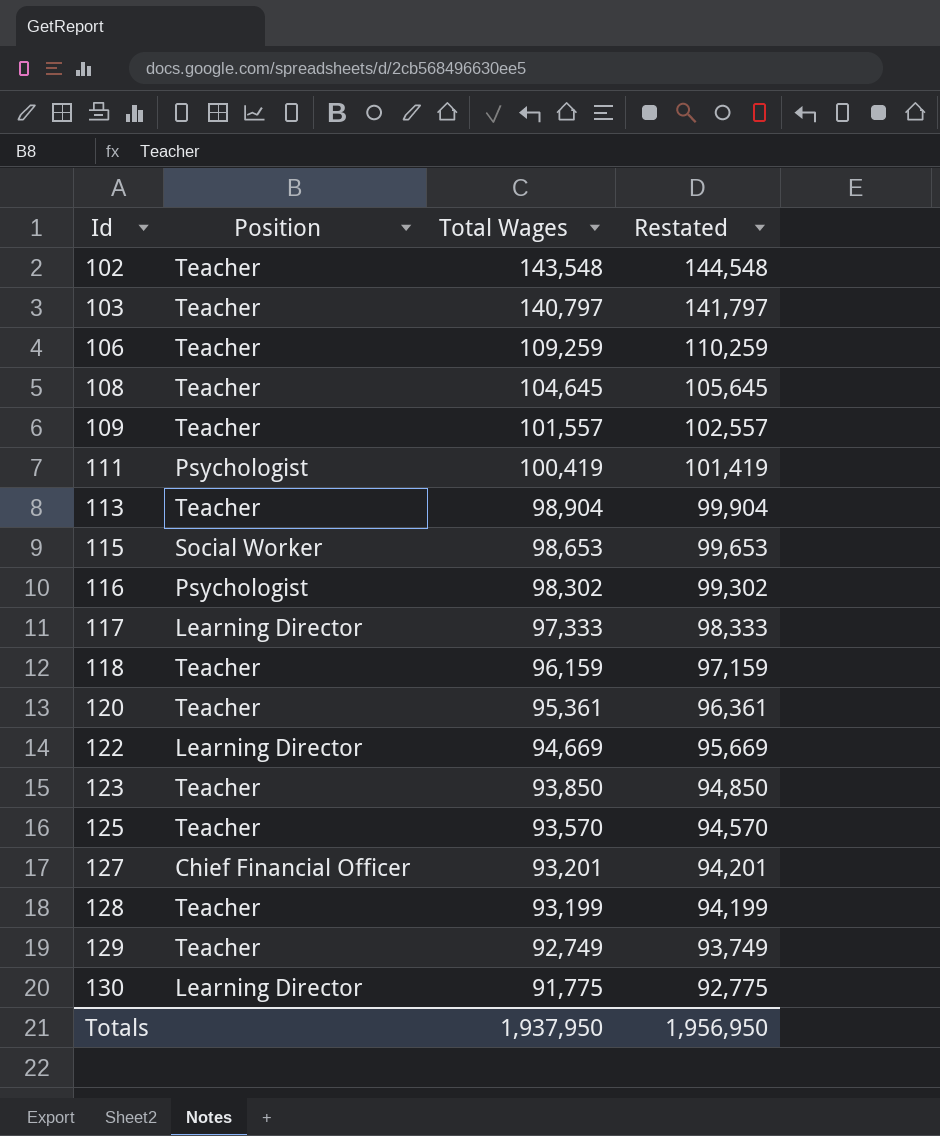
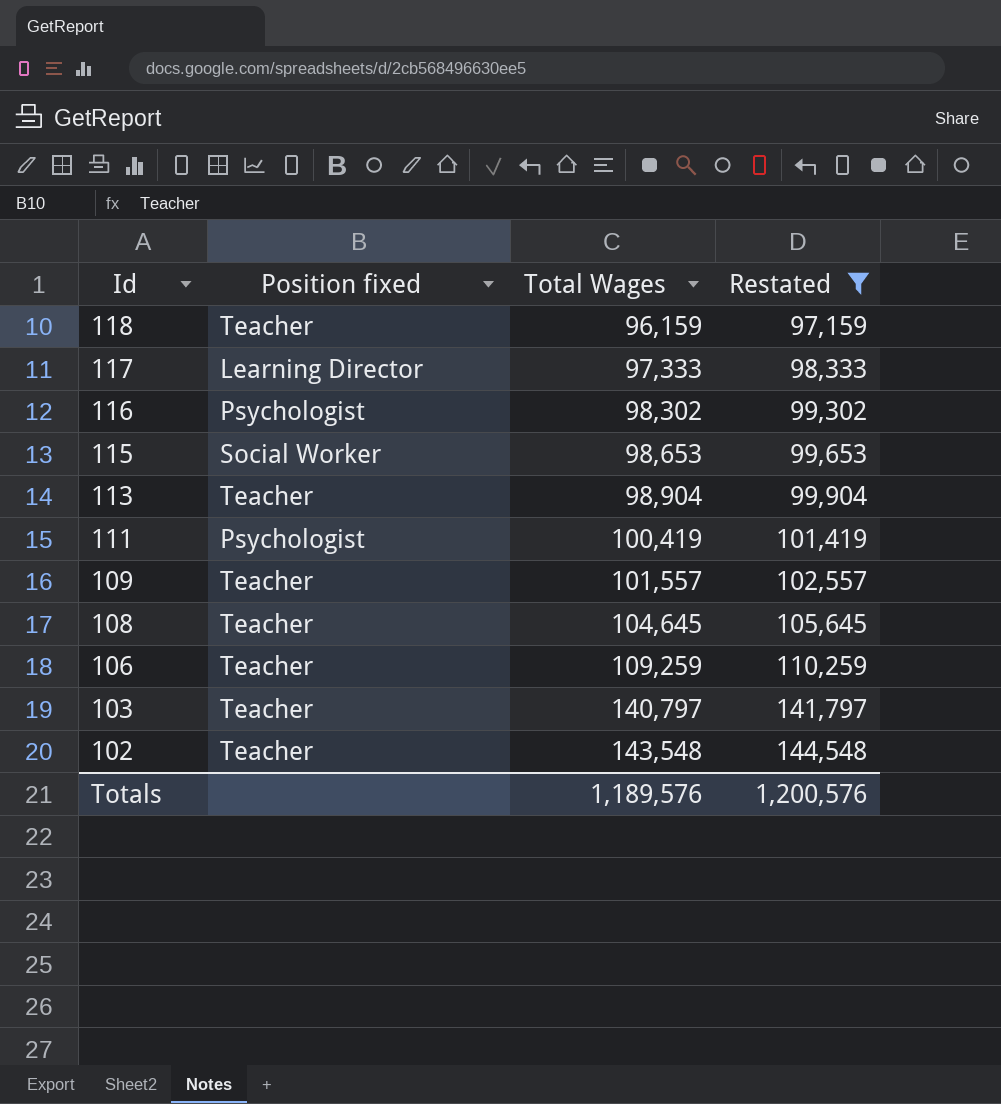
filter: none -> Restated >= 97,159
row order: Id ascending -> Id descending
column name: Position -> Position fixed
Totals | Total Wages: 1,937,950 -> 1,189,576
Totals | Restated: 1,956,950 -> 1,200,576

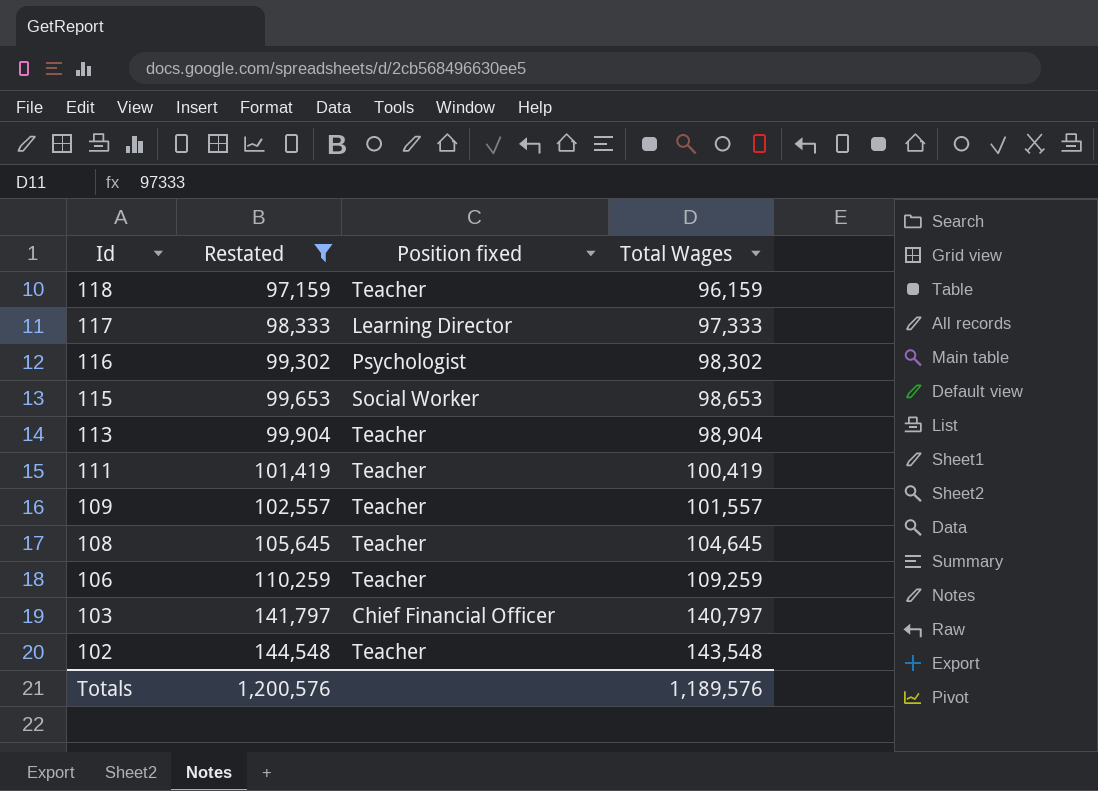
column Restated | position: 4 -> 2
111 | Position fixed: Psychologist -> Teacher
103 | Position fixed: Teacher -> Chief Financial Officer

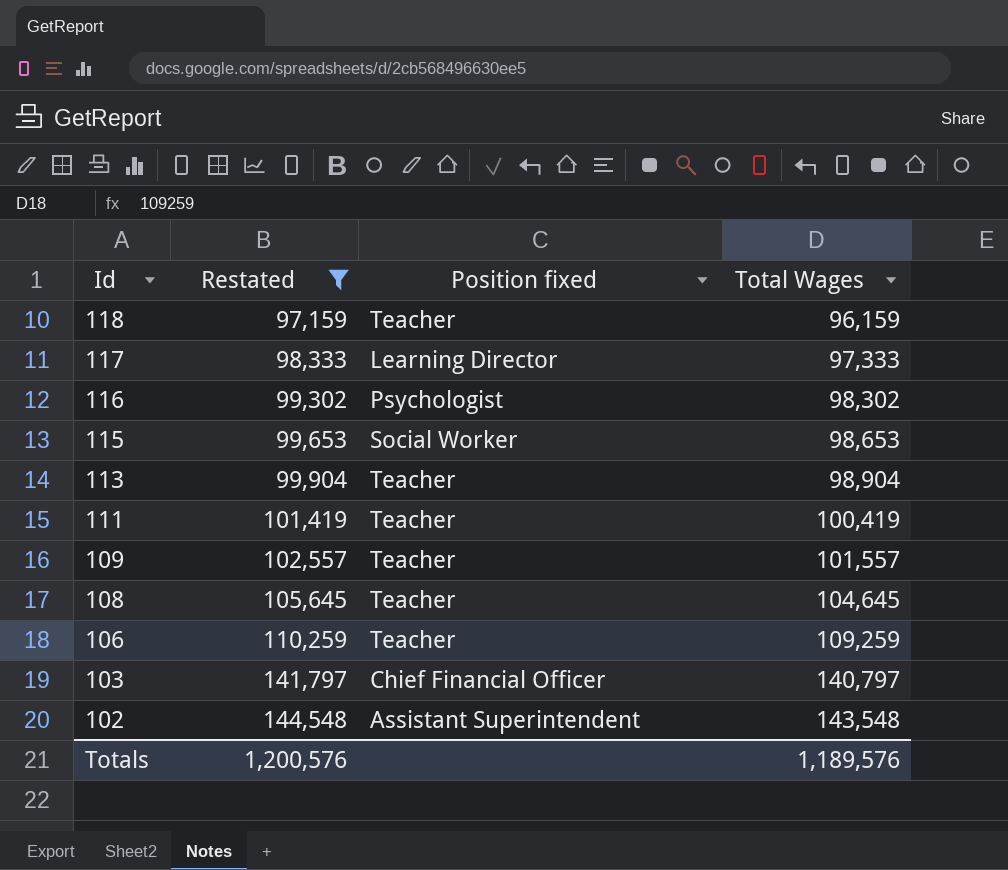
102 | Position fixed: Teacher -> Assistant Superintendent

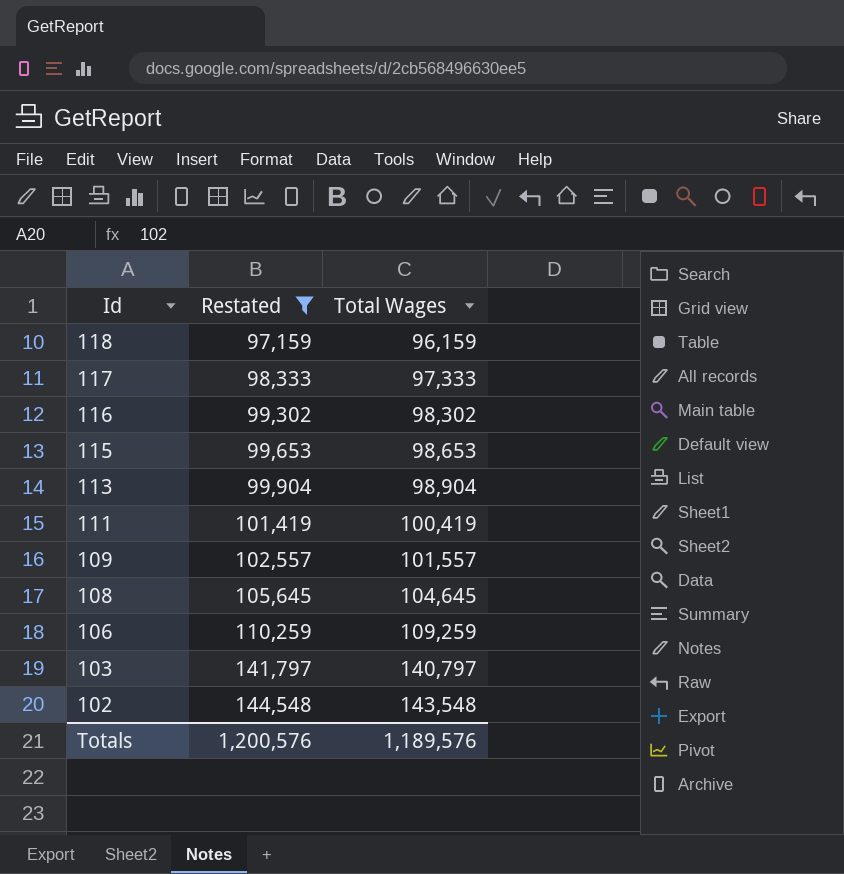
column Position fixed | position: 3 -> none

